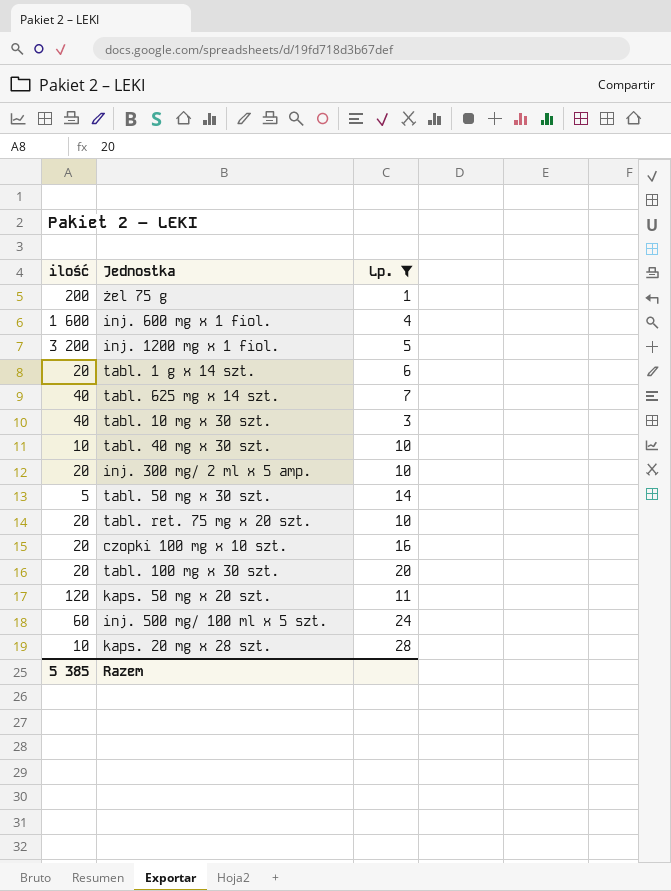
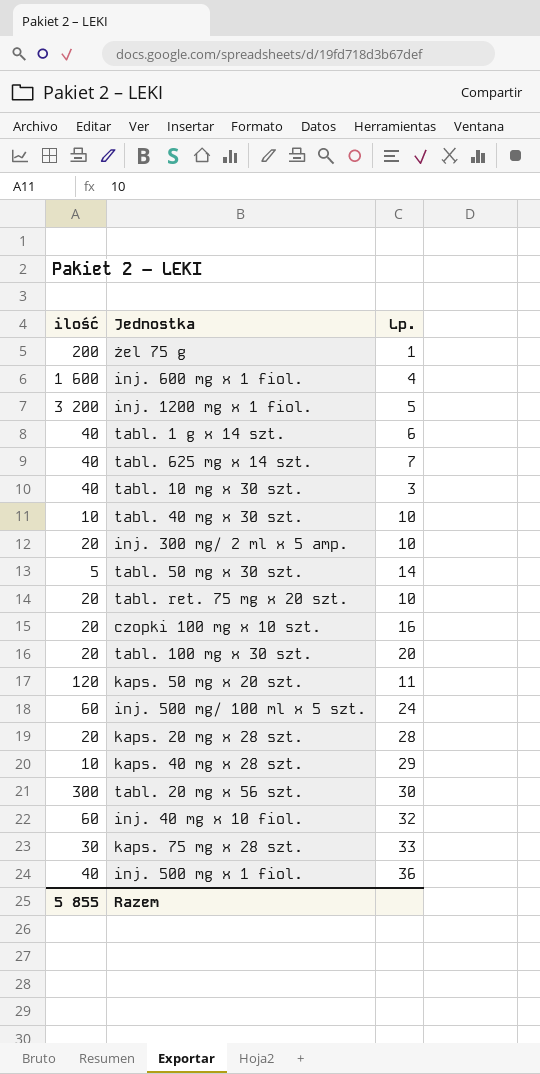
filter: Lp. <= 28 -> none
tabl. 1 g x 14 szt. | ilość: 20 -> 40
kaps. 20 mg x 28 szt. | ilość: 10 -> 20
Razem | ilość: 5 385 -> 5 855

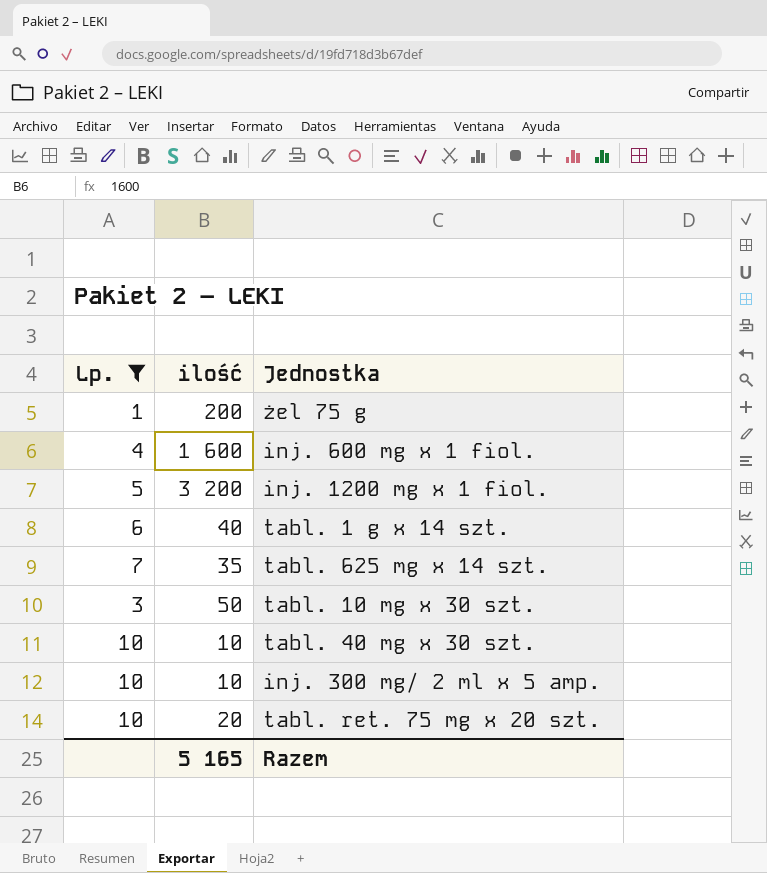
filter: none -> Lp. <= 10
column Lp. | position: 3 -> 1
tabl. 625 mg x 14 szt. | ilość: 40 -> 35
tabl. 10 mg x 30 szt. | ilość: 40 -> 50
inj. 300 mg/ 2 ml x 5 amp. | ilość: 20 -> 10
Razem | ilość: 5 855 -> 5 165

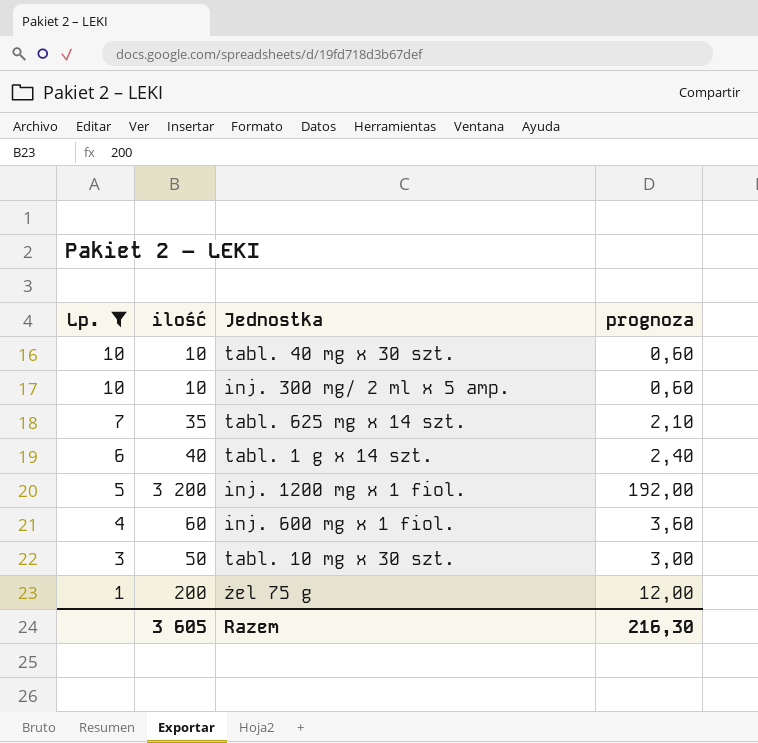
row order: none -> Lp. descending
column prognoza | formula: none -> [ilość] * 0,06
row tabl. ret. 75 mg x 20 szt.: 10 | 20 -> none
inj. 600 mg x 1 fiol. | ilość: 1 600 -> 60
Razem | ilość: 5 165 -> 3 605

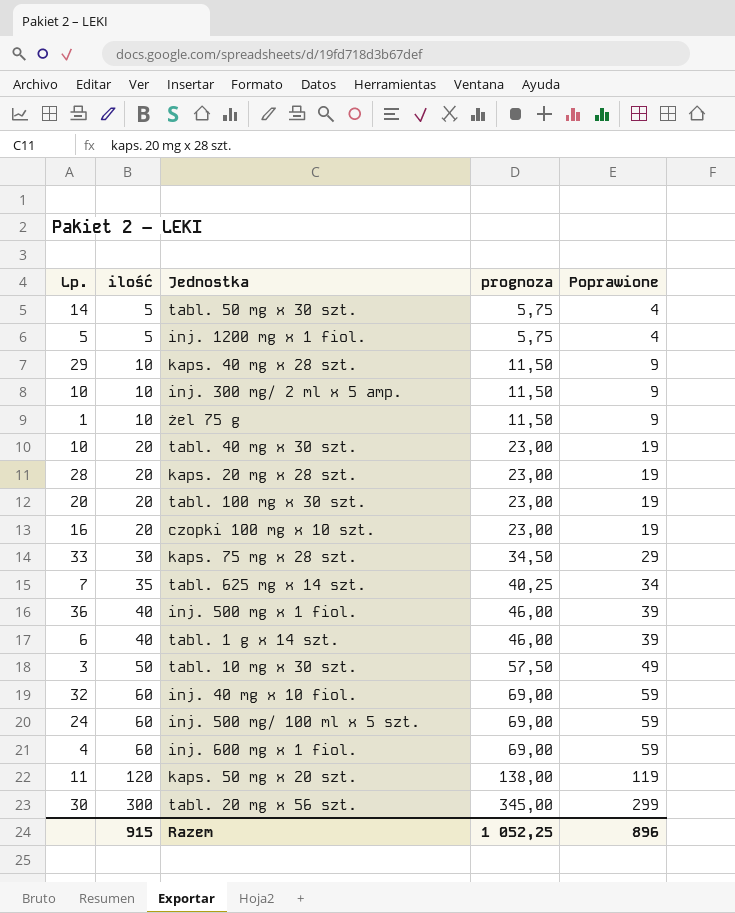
filter: Lp. <= 10 -> none
row order: Lp. descending -> ilość ascending
column prognoza | formula: [ilość] * 0,06 -> [ilość] * 1,15
column Poprawione | formula: none -> [ilość] - 1
inj. 1200 mg x 1 fiol. | ilość: 3 200 -> 5
żel 75 g | ilość: 200 -> 10
tabl. 40 mg x 30 szt. | ilość: 10 -> 20
Razem | ilość: 3 605 -> 915
Razem | prognoza: 216,30 -> 1 052,25

